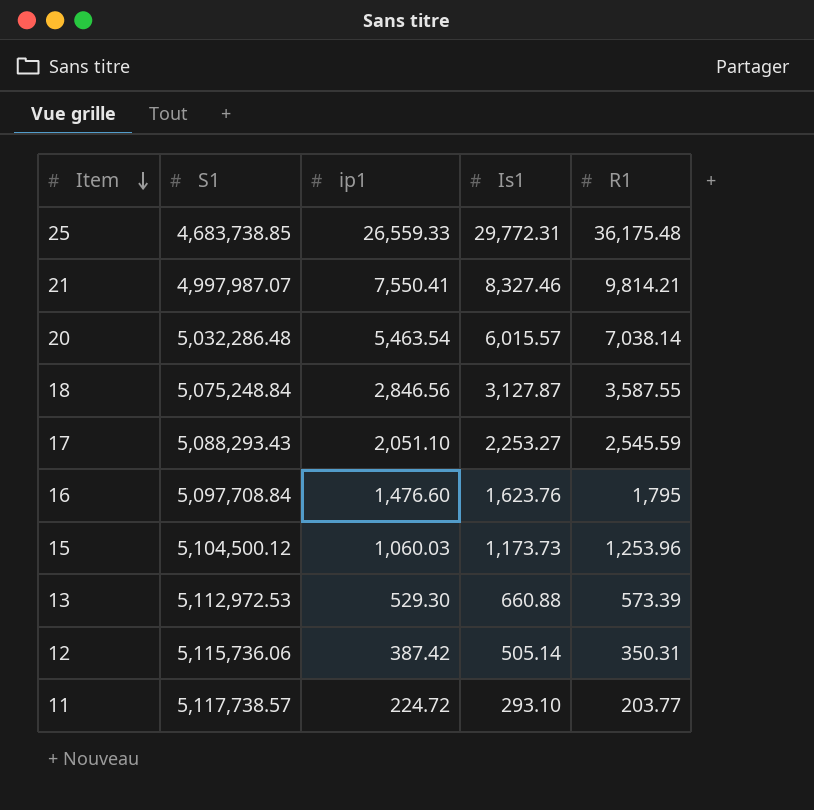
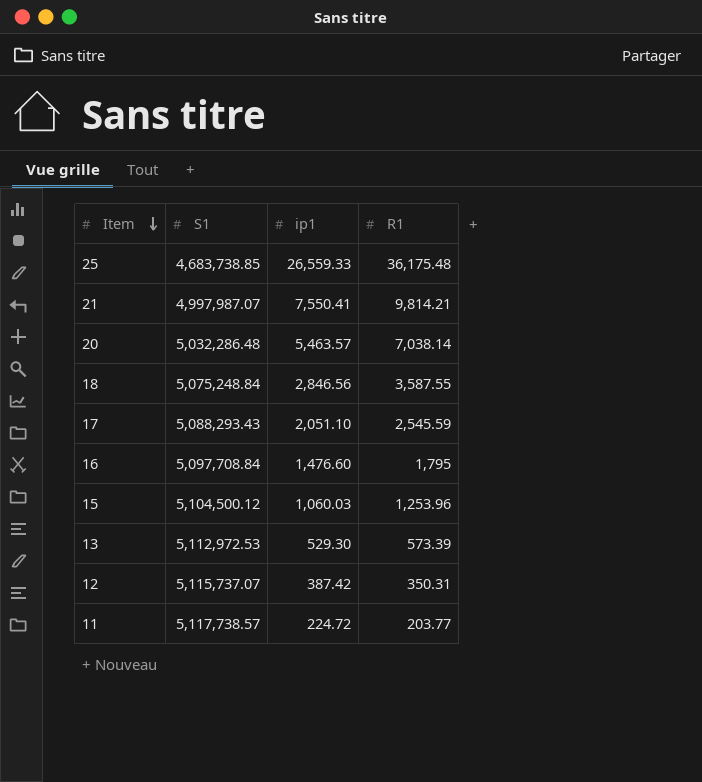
column Is1 | position: 4 -> none
20 | ip1: 5,463.54 -> 5,463.57
12 | S1: 5,115,736.06 -> 5,115,737.07

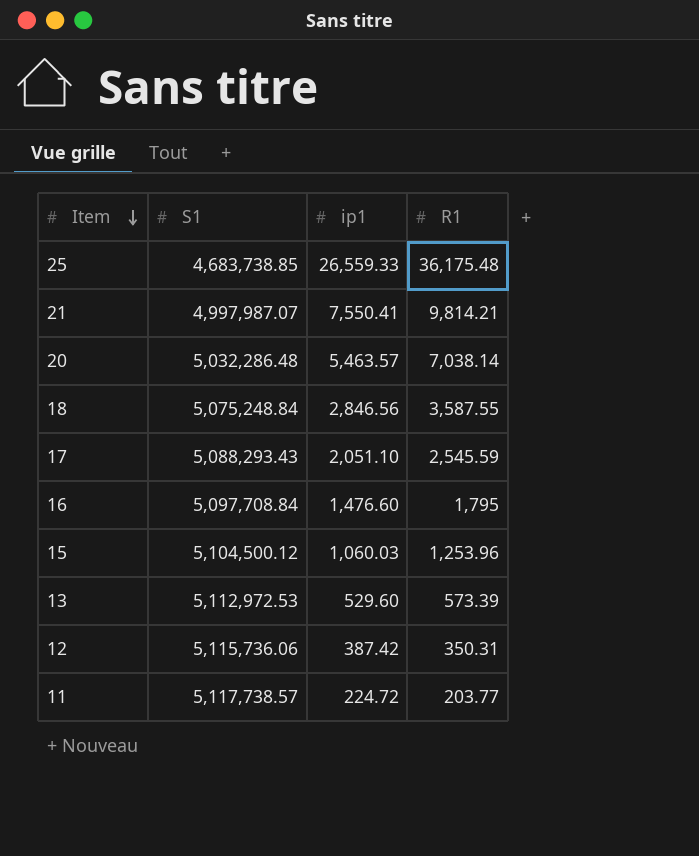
13 | ip1: 529.30 -> 529.60
12 | S1: 5,115,737.07 -> 5,115,736.06

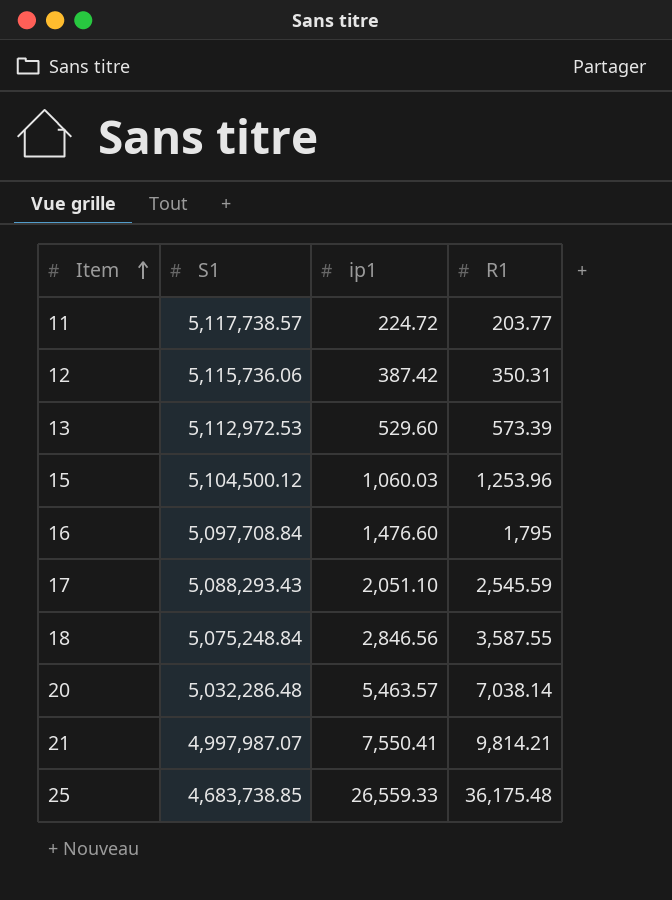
row order: Item descending -> Item ascending

